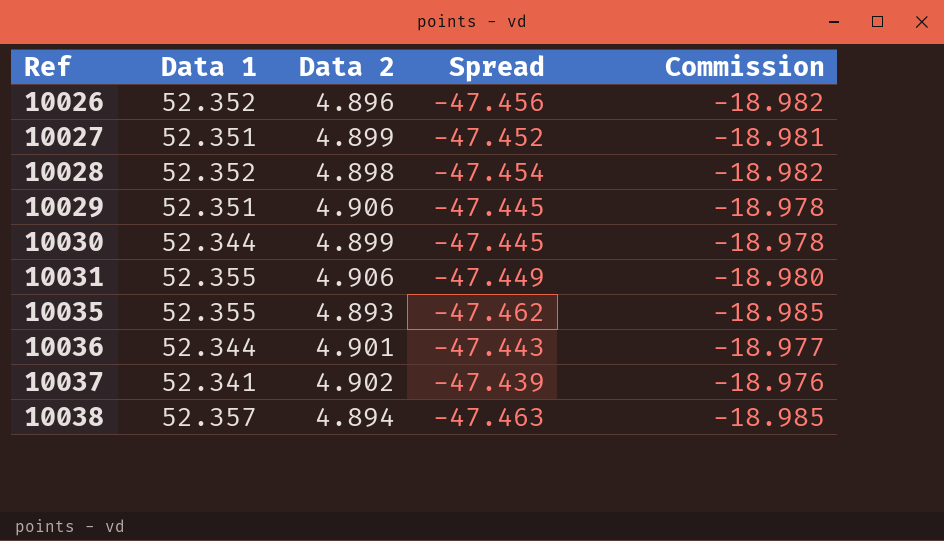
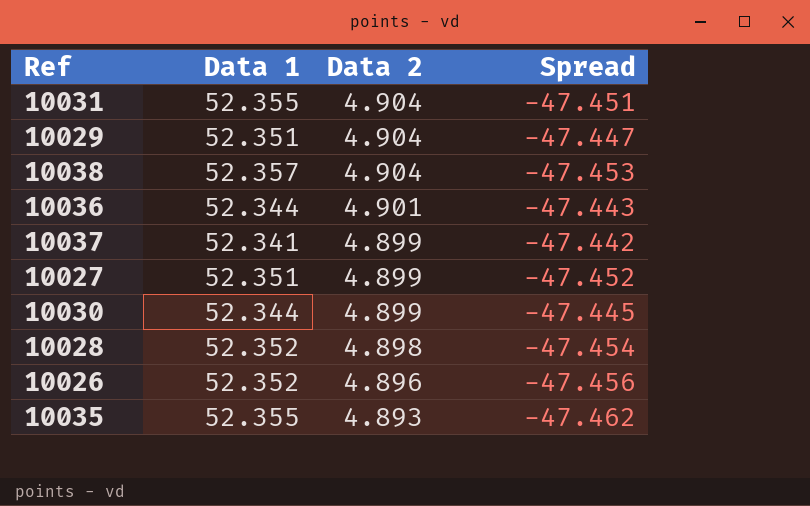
row order: Ref ascending -> Data 2 descending
column Commission | formula: [Spread] * 0.4 -> none
10031 | Data 2: 4.906 -> 4.904
10031 | Spread: -47.449 -> -47.451
10029 | Data 2: 4.906 -> 4.904
10029 | Spread: -47.445 -> -47.447
10038 | Data 2: 4.894 -> 4.904
10038 | Spread: -47.463 -> -47.453
10037 | Data 2: 4.902 -> 4.899
10037 | Spread: -47.439 -> -47.442

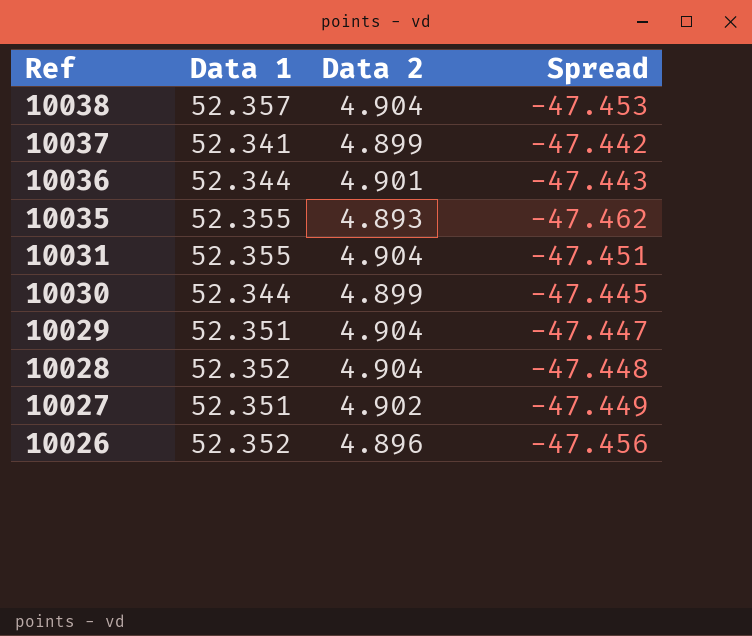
row order: Data 2 descending -> Ref descending
10028 | Data 2: 4.898 -> 4.904
10028 | Spread: -47.454 -> -47.448
10027 | Data 2: 4.899 -> 4.902
10027 | Spread: -47.452 -> -47.449

